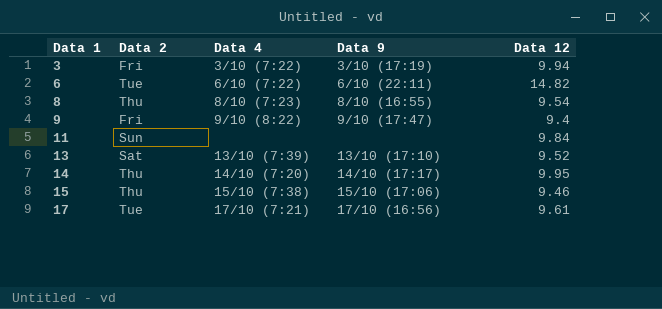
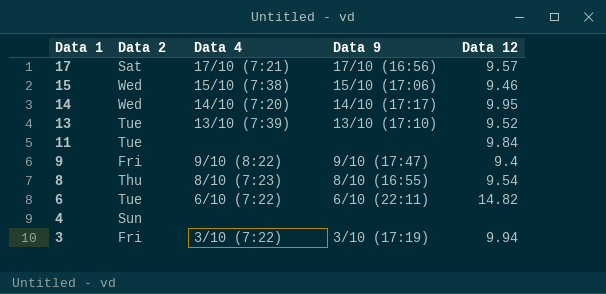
row order: Data 1 ascending -> Data 1 descending
17 | Data 2: Tue -> Sat
17 | Data 12: 9.61 -> 9.57
15 | Data 2: Thu -> Wed
14 | Data 2: Thu -> Wed
13 | Data 2: Sat -> Tue
11 | Data 2: Sun -> Tue
row 4: none -> Sun | none | none | none

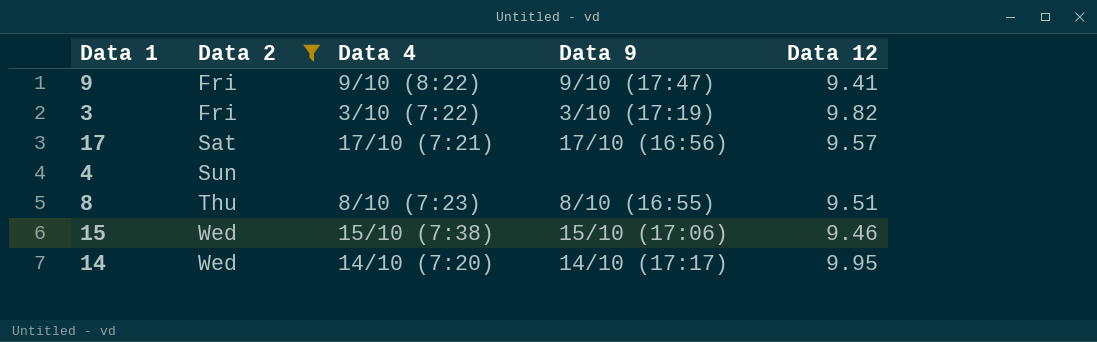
filter: none -> Data 2 != Tue
row order: Data 1 descending -> Data 2 ascending
9 | Data 12: 9.4 -> 9.41
3 | Data 12: 9.94 -> 9.82
8 | Data 12: 9.54 -> 9.51

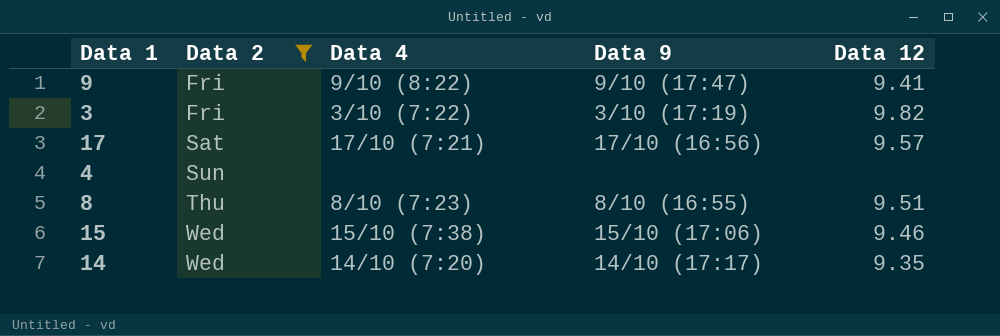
14 | Data 12: 9.95 -> 9.35

